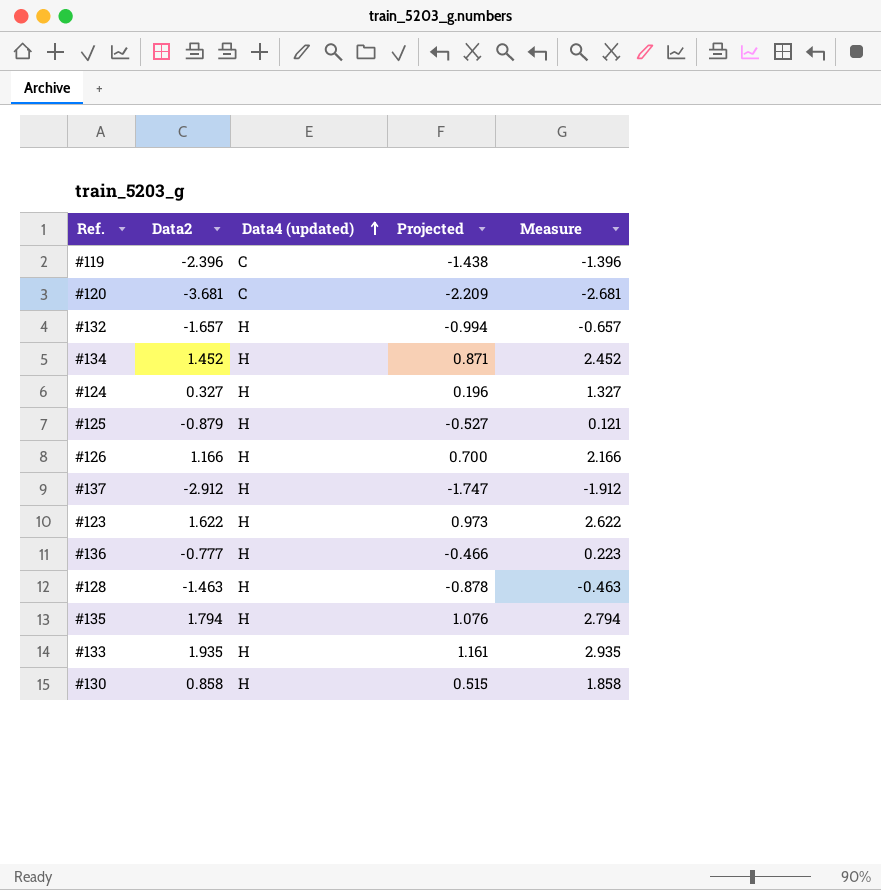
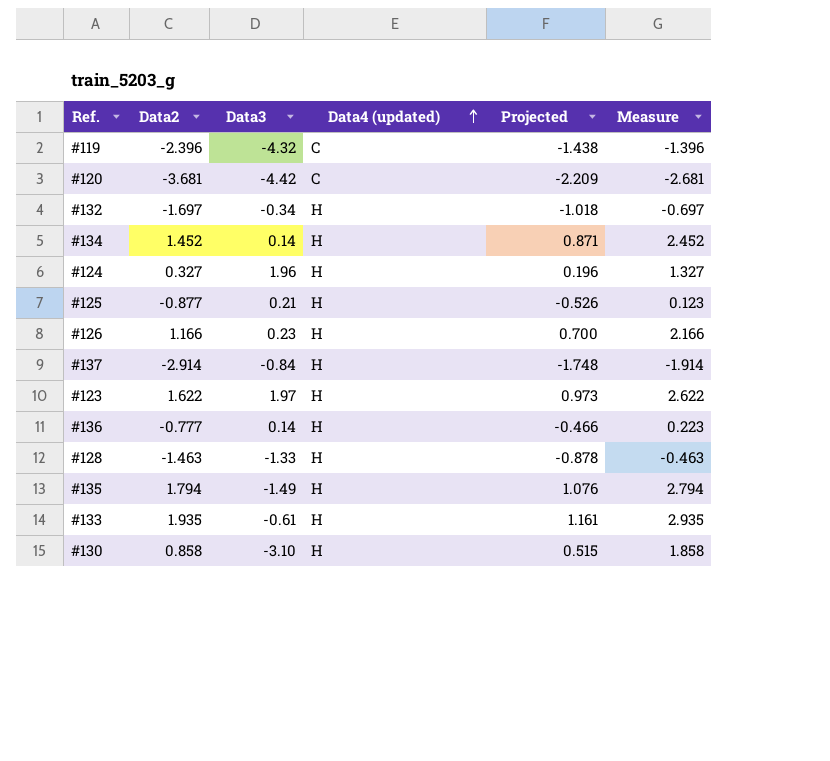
column Data3 | position: none -> 3
#132 | Data2: -1.657 -> -1.697
#132 | Projected: -0.994 -> -1.018
#132 | Measure: -0.657 -> -0.697
#125 | Data2: -0.879 -> -0.877
#125 | Projected: -0.527 -> -0.526
#125 | Measure: 0.121 -> 0.123
#137 | Data2: -2.912 -> -2.914
#137 | Projected: -1.747 -> -1.748
#137 | Measure: -1.912 -> -1.914

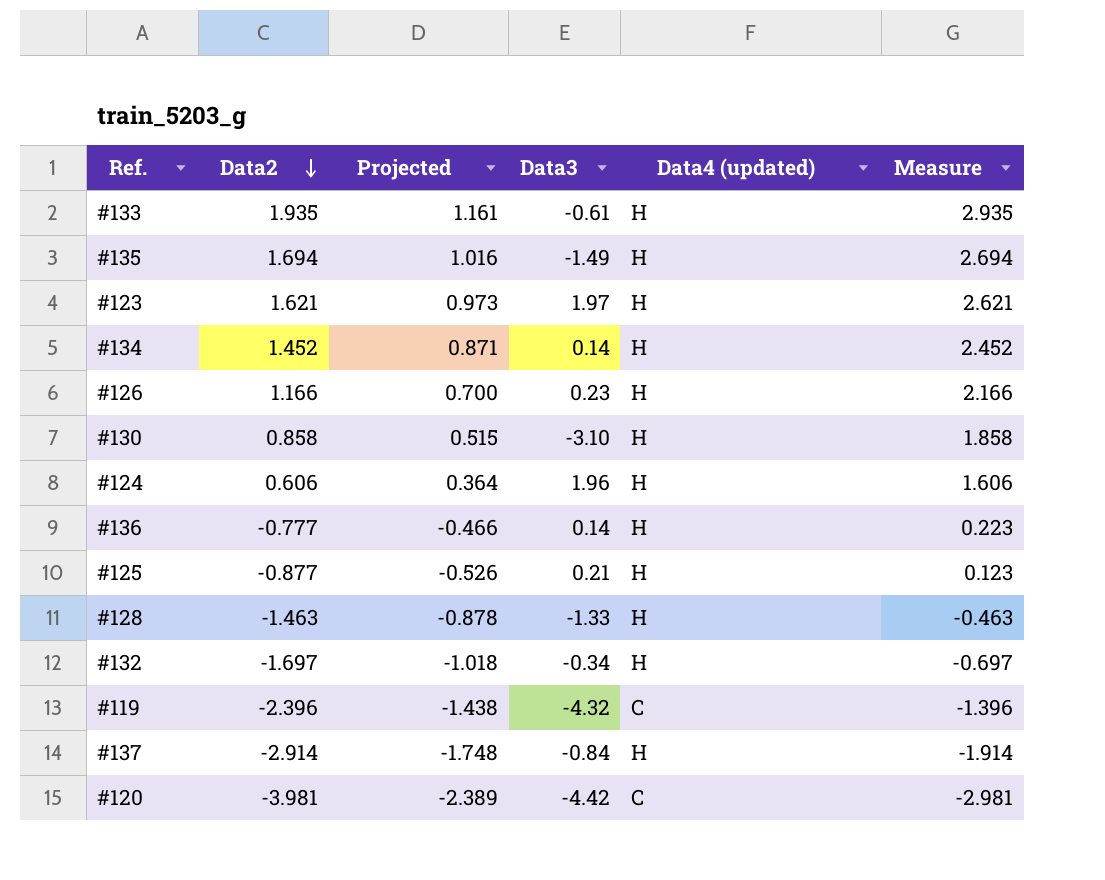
row order: Data4 (updated) ascending -> Data2 descending
column Projected | position: 5 -> 3
#135 | Data2: 1.794 -> 1.694
#135 | Projected: 1.076 -> 1.016
#135 | Measure: 2.794 -> 2.694
#123 | Data2: 1.622 -> 1.621
#123 | Measure: 2.622 -> 2.621
#124 | Data2: 0.327 -> 0.606
#124 | Projected: 0.196 -> 0.364
#124 | Measure: 1.327 -> 1.606
#120 | Data2: -3.681 -> -3.981
#120 | Projected: -2.209 -> -2.389
#120 | Measure: -2.681 -> -2.981

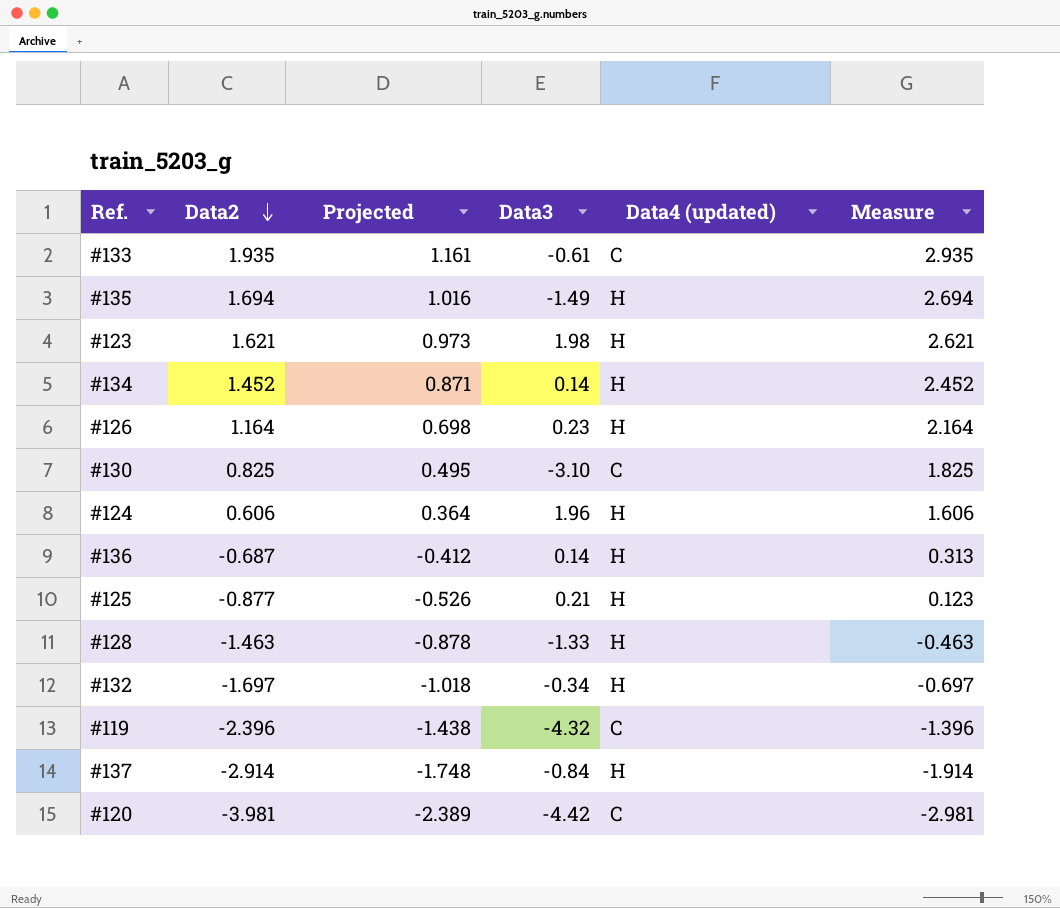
#133 | Data4 (updated): H -> C
#123 | Data3: 1.97 -> 1.98
#126 | Data2: 1.166 -> 1.164
#126 | Projected: 0.700 -> 0.698
#126 | Measure: 2.166 -> 2.164
#130 | Data2: 0.858 -> 0.825
#130 | Projected: 0.515 -> 0.495
#130 | Data4 (updated): H -> C
#130 | Measure: 1.858 -> 1.825
#136 | Data2: -0.777 -> -0.687
#136 | Projected: -0.466 -> -0.412
#136 | Measure: 0.223 -> 0.313

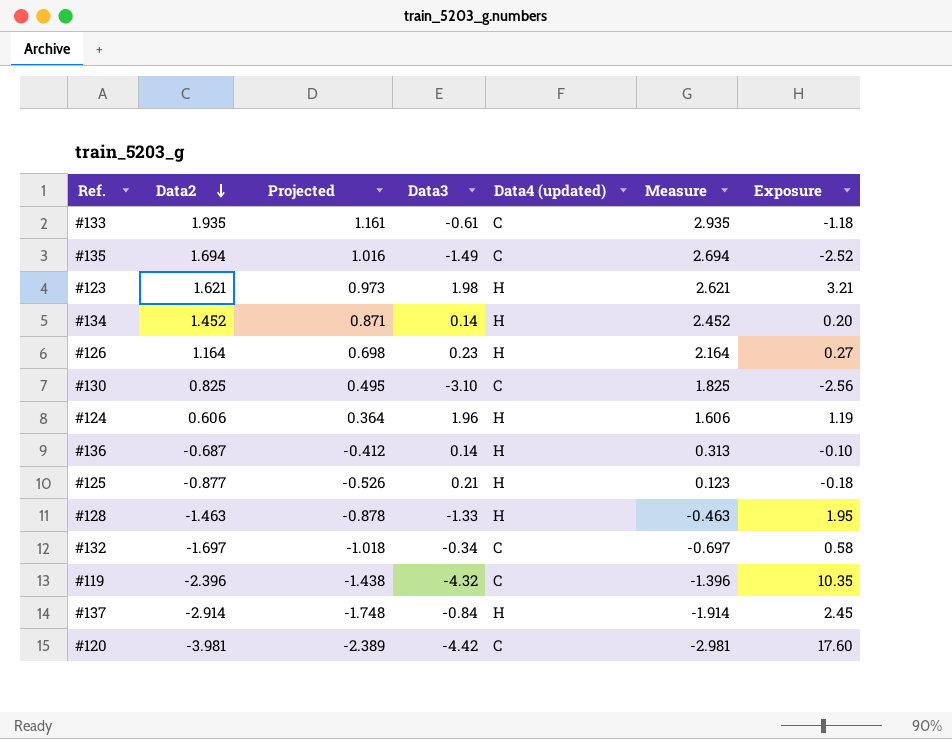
column Exposure | formula: none -> [Data2] * [Data3]
#135 | Data4 (updated): H -> C
#132 | Data4 (updated): H -> C

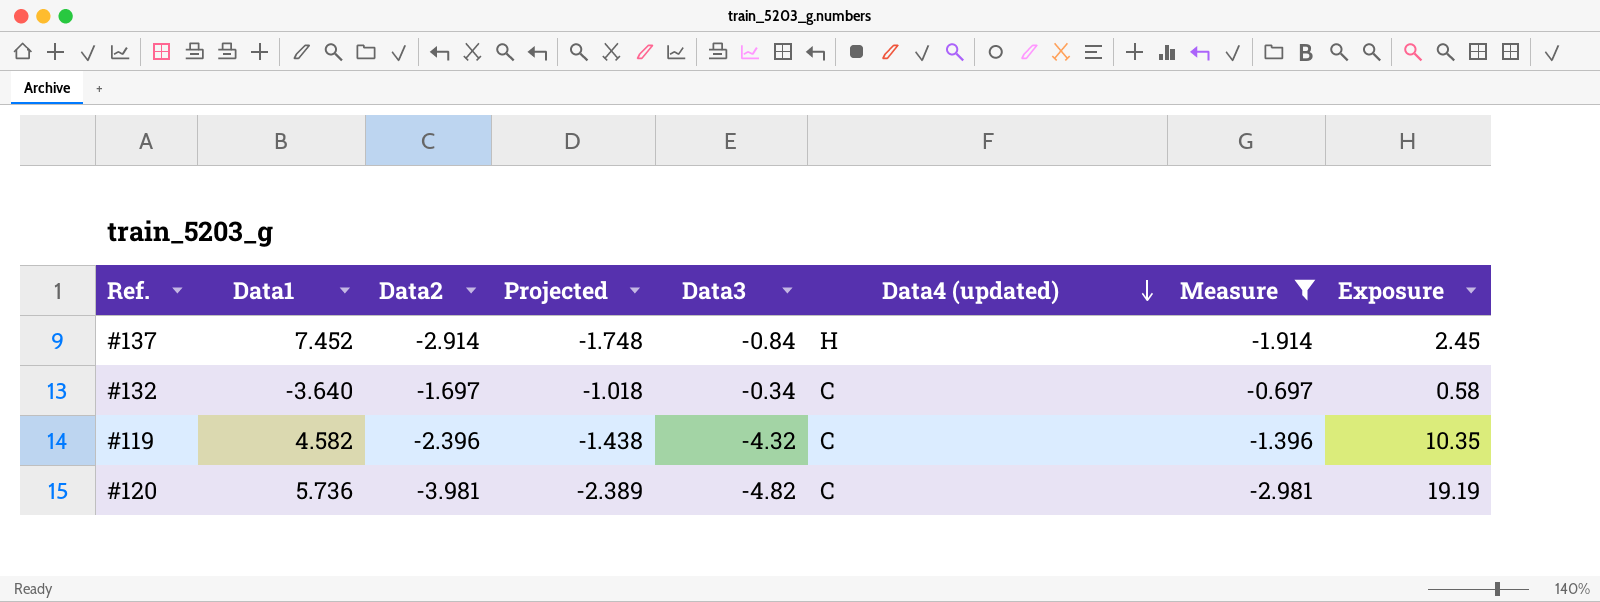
filter: none -> Measure <= -0.697
row order: Data2 descending -> Data4 (updated) descending
column Data1 | position: none -> 2
#120 | Data3: -4.42 -> -4.82
#120 | Exposure: 17.60 -> 19.19

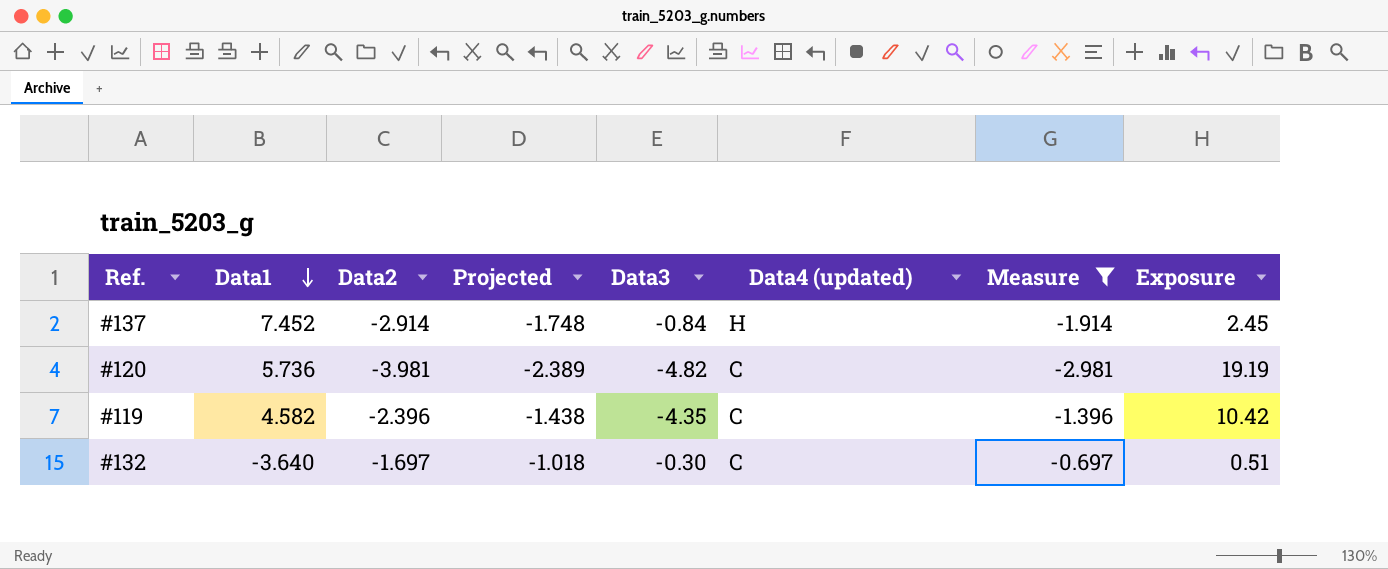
row order: Data4 (updated) descending -> Data1 descending
#119 | Data3: -4.32 -> -4.35
#119 | Exposure: 10.35 -> 10.42
#132 | Data3: -0.34 -> -0.30
#132 | Exposure: 0.58 -> 0.51

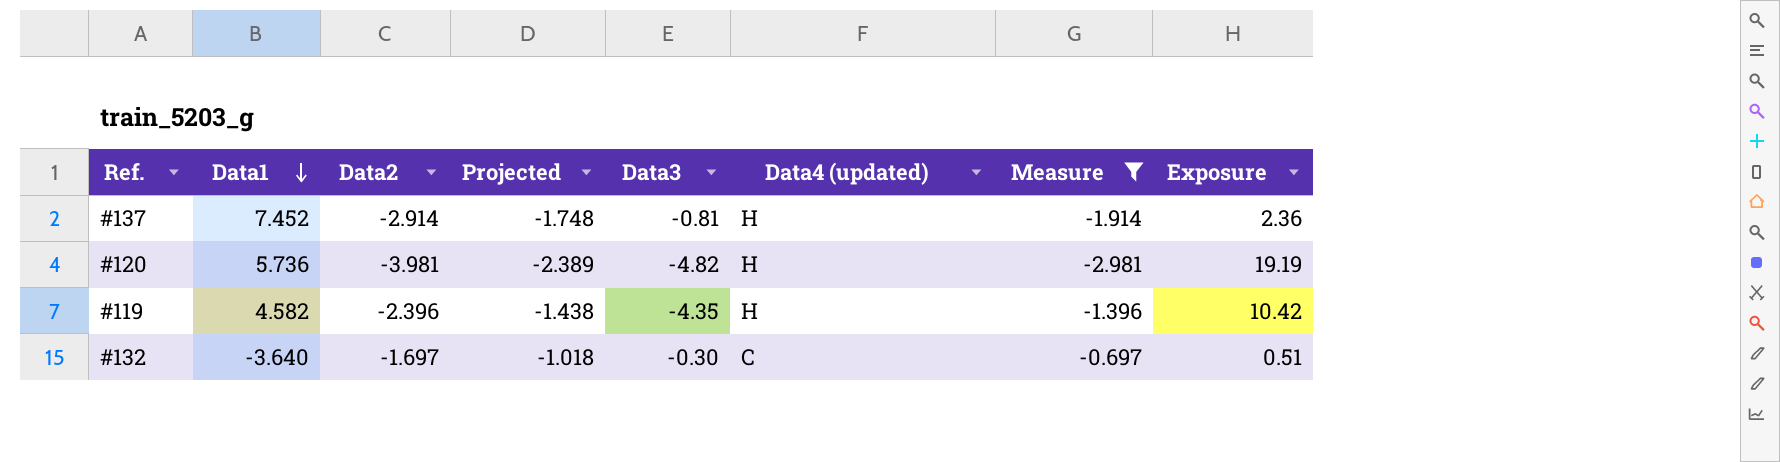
#137 | Data3: -0.84 -> -0.81
#137 | Exposure: 2.45 -> 2.36
#120 | Data4 (updated): C -> H
#119 | Data4 (updated): C -> H

